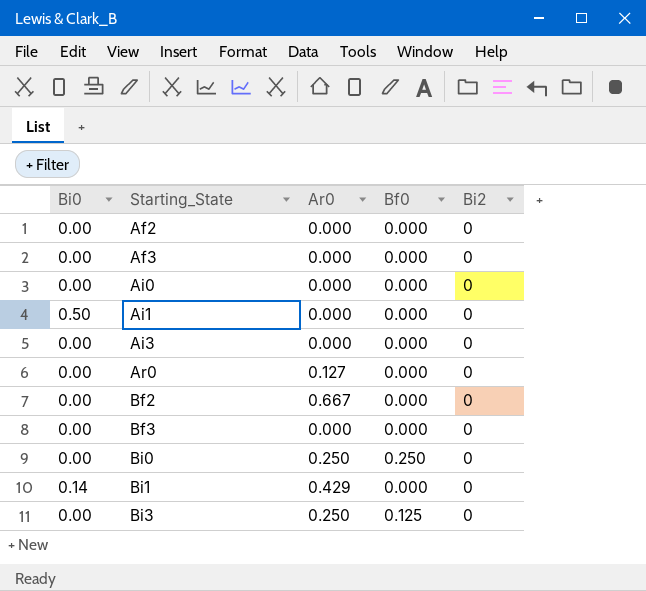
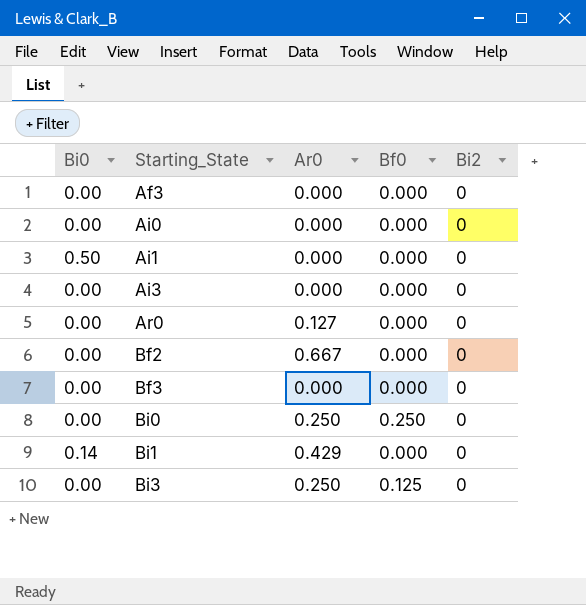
row Af2: 0.00 | 0.000 | 0.000 | 0 -> none

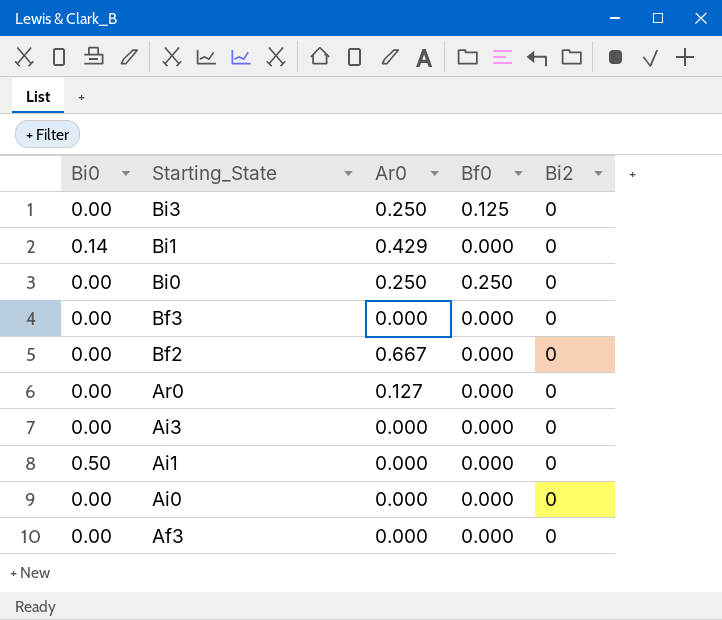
row order: Starting_State ascending -> Starting_State descending

